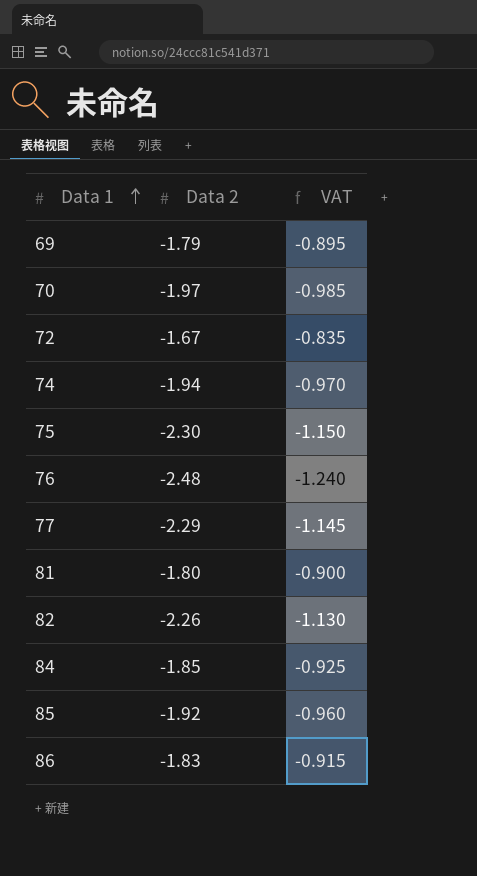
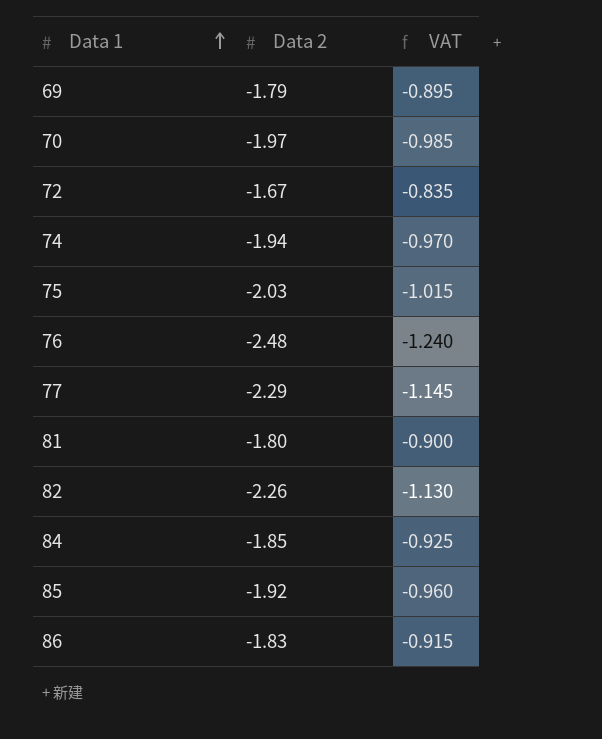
75 | Data 2: -2.30 -> -2.03
75 | VAT: -1.150 -> -1.015

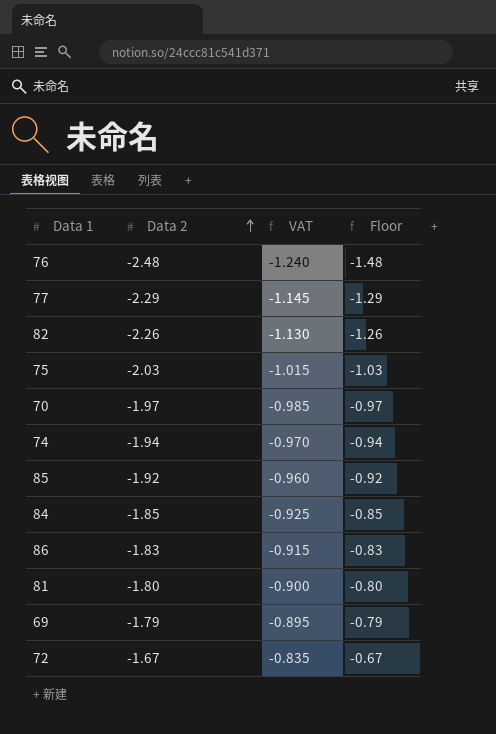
row order: Data 1 ascending -> Data 2 ascending
column Floor | formula: none -> [Data 2] + 1

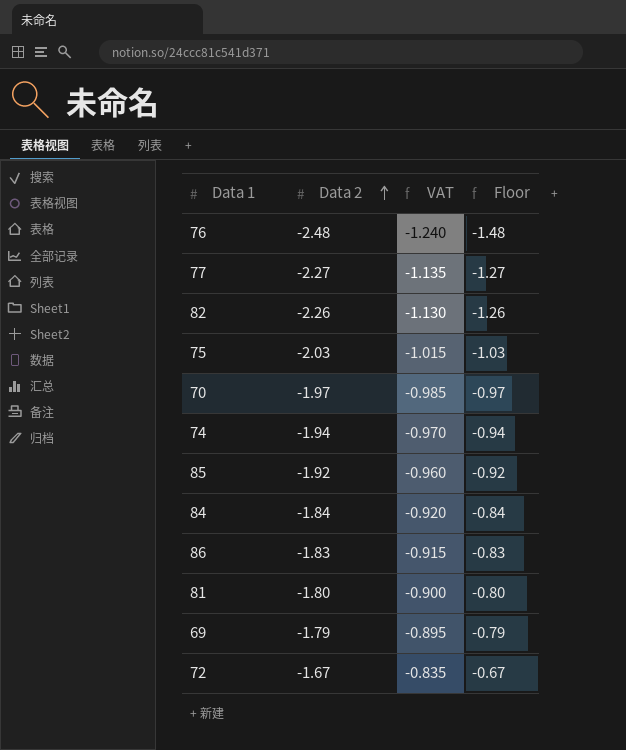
77 | Data 2: -2.29 -> -2.27
77 | VAT: -1.145 -> -1.135
77 | Floor: -1.29 -> -1.27
84 | Data 2: -1.85 -> -1.84
84 | VAT: -0.925 -> -0.920
84 | Floor: -0.85 -> -0.84

